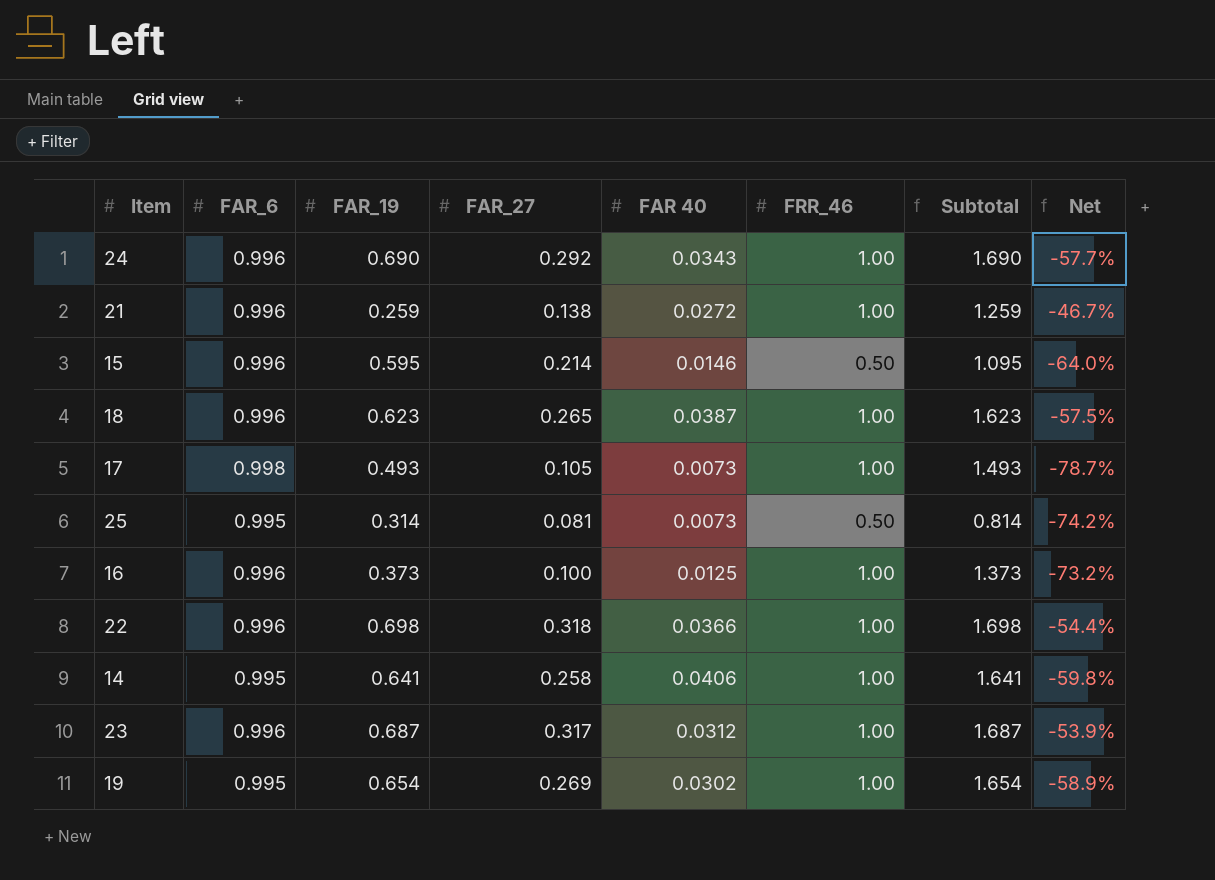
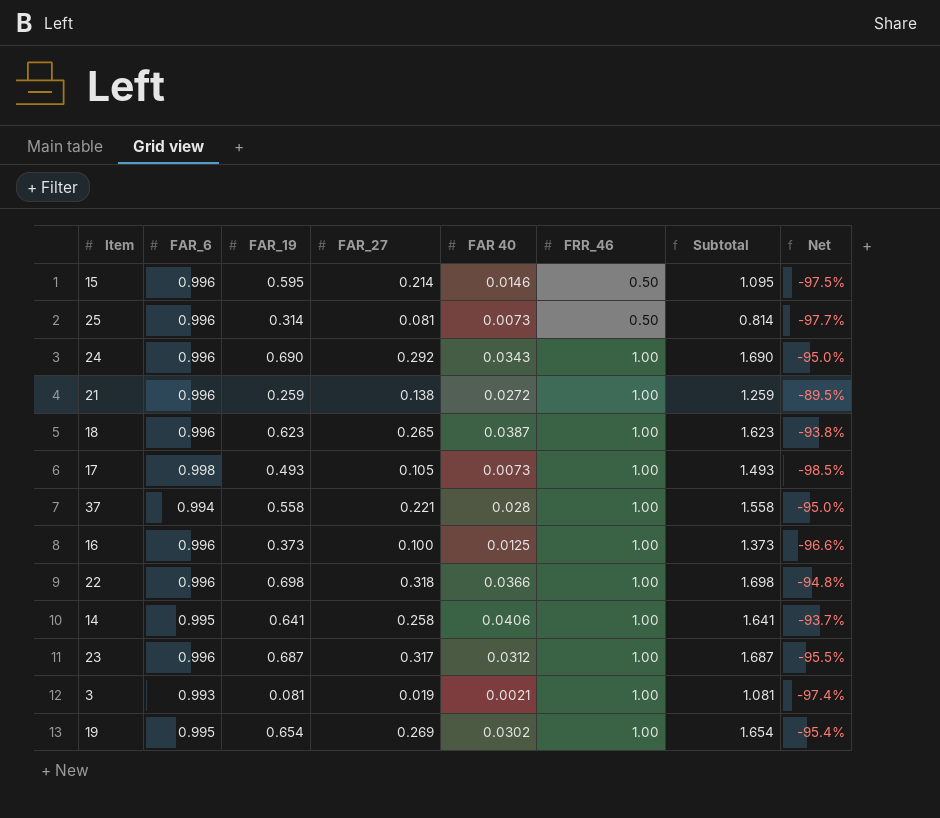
row order: none -> FRR_46 ascending
column Net | formula: ([FAR_27] - [FAR_19]) / [FAR_19] -> ([FAR 40] - [FAR_19]) / [FAR_19]
25 | FAR_6: 0.995 -> 0.996
row 37: none -> 0.994 | 0.558 | 0.221 | 0.028 | 1.00 | 1.558 | -95.0%
row 3: none -> 0.993 | 0.081 | 0.019 | 0.0021 | 1.00 | 1.081 | -97.4%

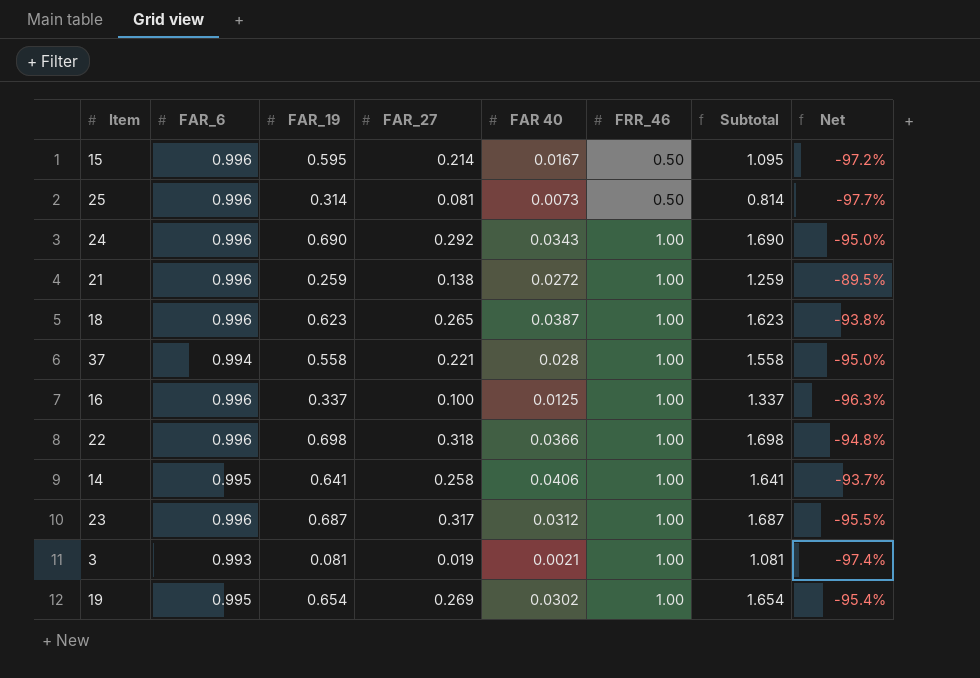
row 17: 0.998 | 0.493 | 0.105 | 0.0073 | 1.00 | 1.493 | -98.5% -> none
15 | FAR 40: 0.0146 -> 0.0167
15 | Net: -97.5% -> -97.2%
16 | FAR_19: 0.373 -> 0.337
16 | Subtotal: 1.373 -> 1.337
16 | Net: -96.6% -> -96.3%

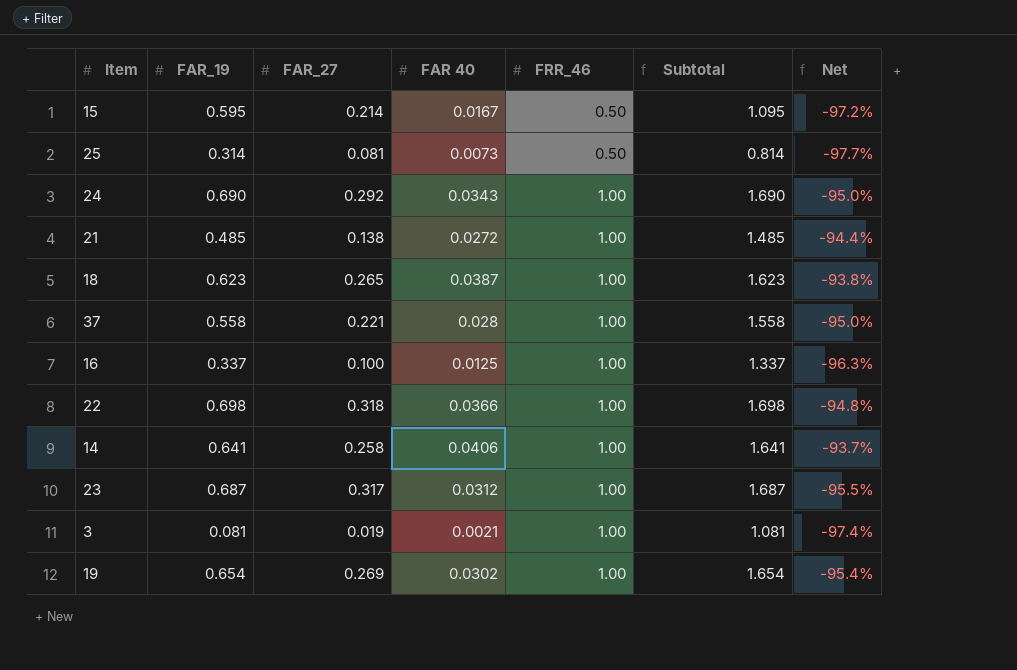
column FAR_6 | position: 2 -> none
21 | FAR_19: 0.259 -> 0.485
21 | Subtotal: 1.259 -> 1.485
21 | Net: -89.5% -> -94.4%

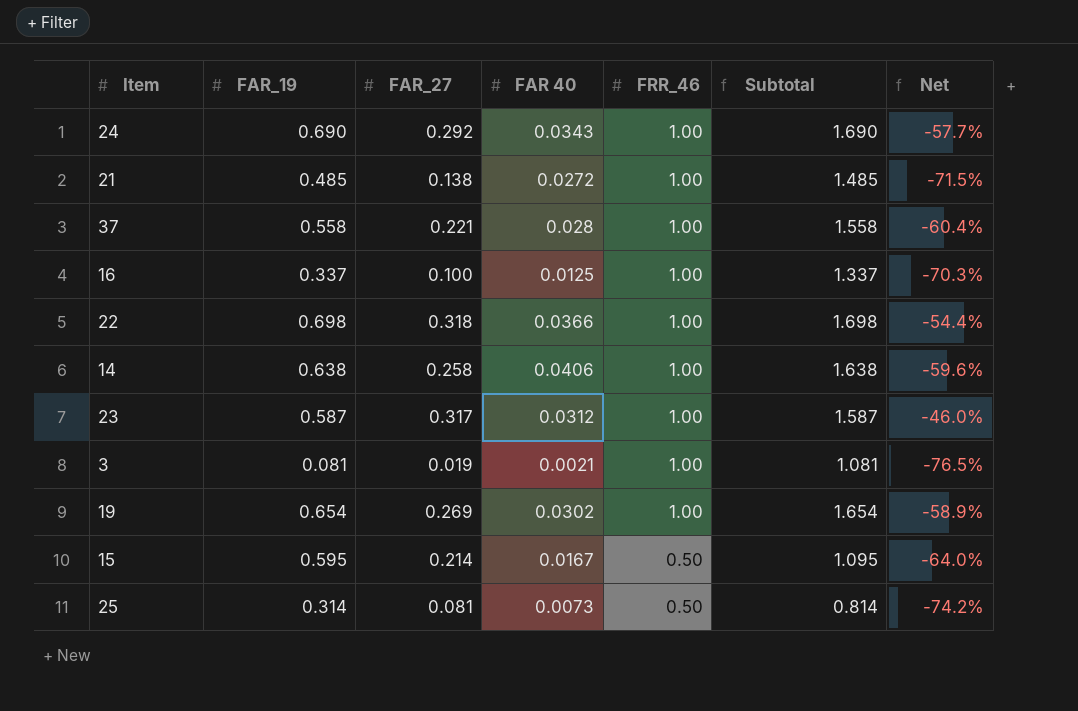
row order: FRR_46 ascending -> FRR_46 descending
column Net | formula: ([FAR 40] - [FAR_19]) / [FAR_19] -> ([FAR_27] - [FAR_19]) / [FAR_19]
row 18: 0.623 | 0.265 | 0.0387 | 1.00 | 1.623 | -93.8% -> none
14 | FAR_19: 0.641 -> 0.638
14 | Subtotal: 1.641 -> 1.638
23 | FAR_19: 0.687 -> 0.587
23 | Subtotal: 1.687 -> 1.587

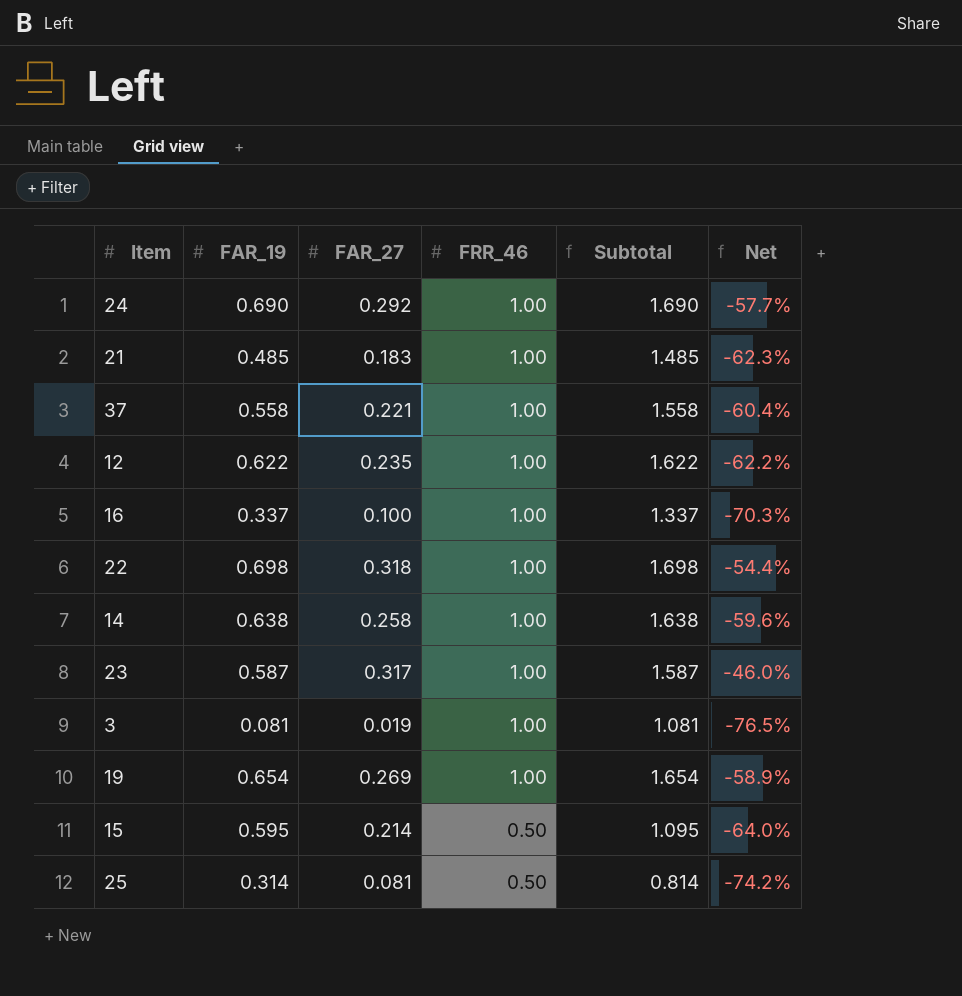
column FAR 40 | position: 4 -> none
21 | FAR_27: 0.138 -> 0.183
21 | Net: -71.5% -> -62.3%
row 12: none -> 0.622 | 0.235 | 1.00 | 1.622 | -62.2%

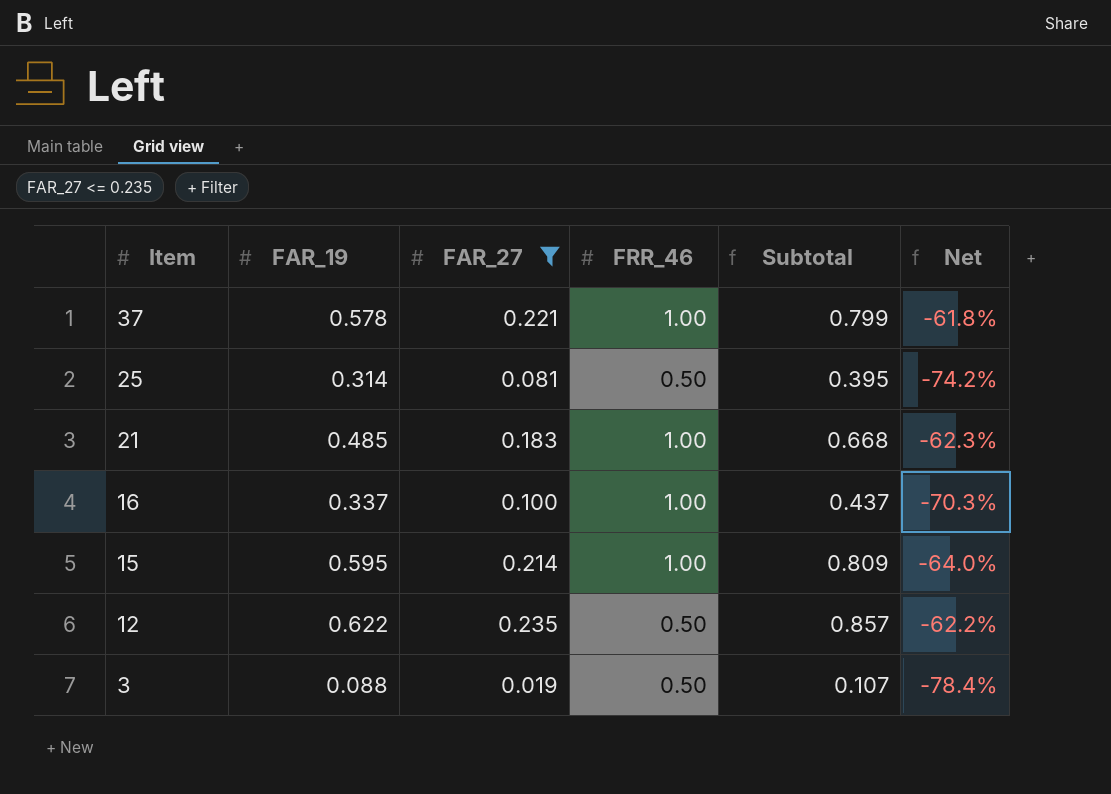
filter: none -> FAR_27 <= 0.235
row order: FRR_46 descending -> Item descending
column Subtotal | formula: [FAR_19] + [FRR_46] -> [FAR_19] + [FAR_27]
37 | FAR_19: 0.558 -> 0.578
37 | Net: -60.4% -> -61.8%
15 | FRR_46: 0.50 -> 1.00
12 | FRR_46: 1.00 -> 0.50
3 | FAR_19: 0.081 -> 0.088
3 | FRR_46: 1.00 -> 0.50
3 | Net: -76.5% -> -78.4%

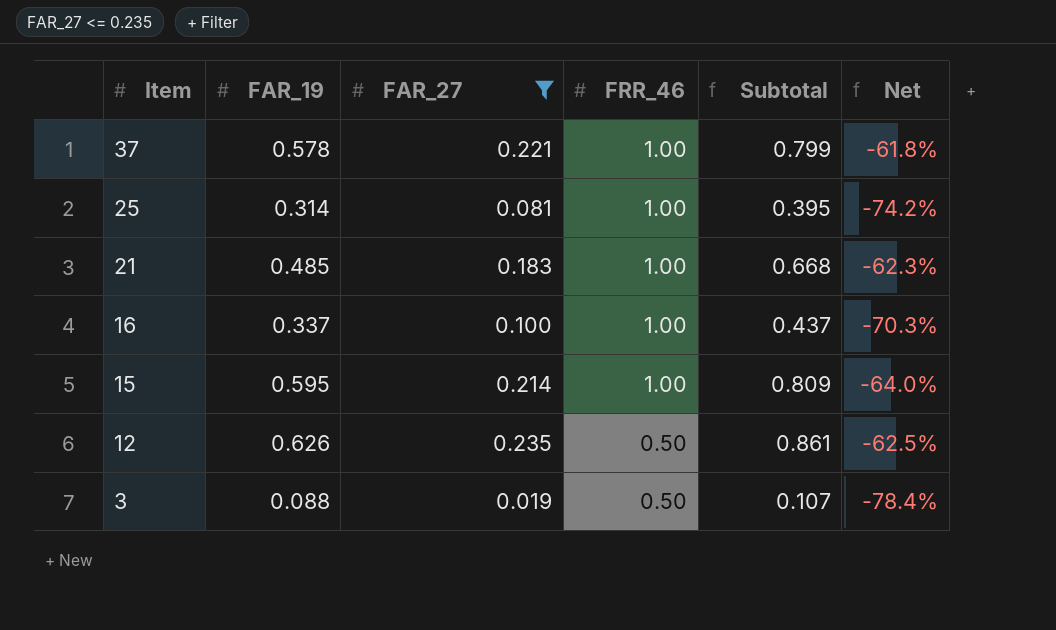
25 | FRR_46: 0.50 -> 1.00
12 | FAR_19: 0.622 -> 0.626
12 | Subtotal: 0.857 -> 0.861
12 | Net: -62.2% -> -62.5%

